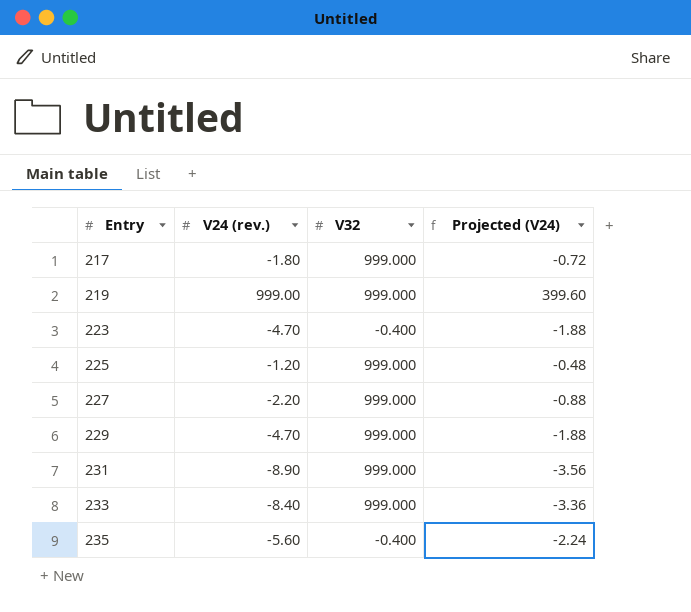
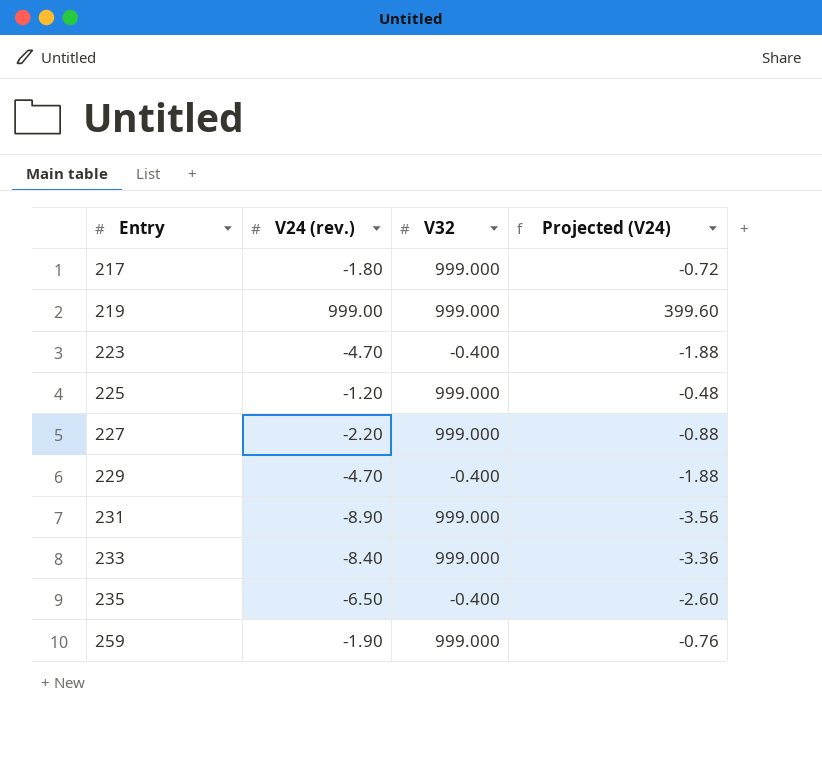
229 | V32: 999.000 -> -0.400
235 | V24 (rev.): -5.60 -> -6.50
235 | Projected (V24): -2.24 -> -2.60
row 259: none -> -1.90 | 999.000 | -0.76

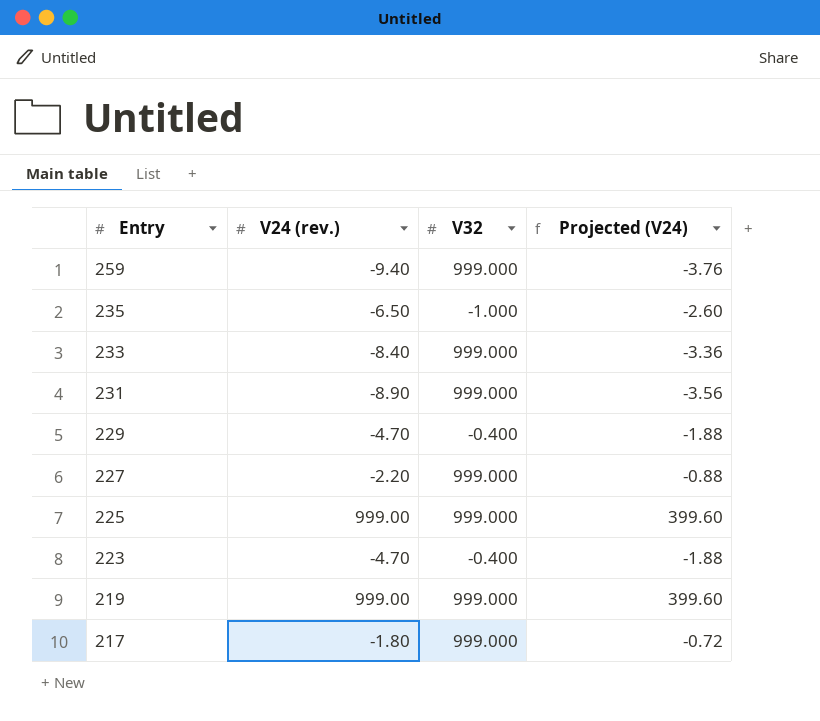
row order: Entry ascending -> Entry descending
259 | V24 (rev.): -1.90 -> -9.40
259 | Projected (V24): -0.76 -> -3.76
235 | V32: -0.400 -> -1.000
225 | V24 (rev.): -1.20 -> 999.00
225 | Projected (V24): -0.48 -> 399.60

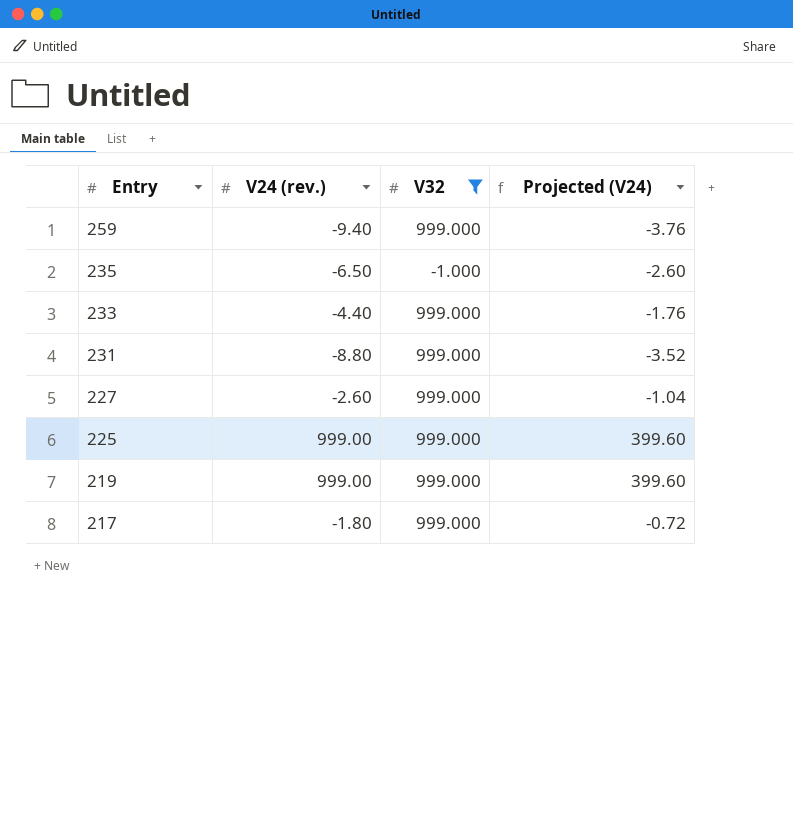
filter: none -> V32 != -0.400
233 | V24 (rev.): -8.40 -> -4.40
233 | Projected (V24): -3.36 -> -1.76
231 | V24 (rev.): -8.90 -> -8.80
231 | Projected (V24): -3.56 -> -3.52
227 | V24 (rev.): -2.20 -> -2.60
227 | Projected (V24): -0.88 -> -1.04

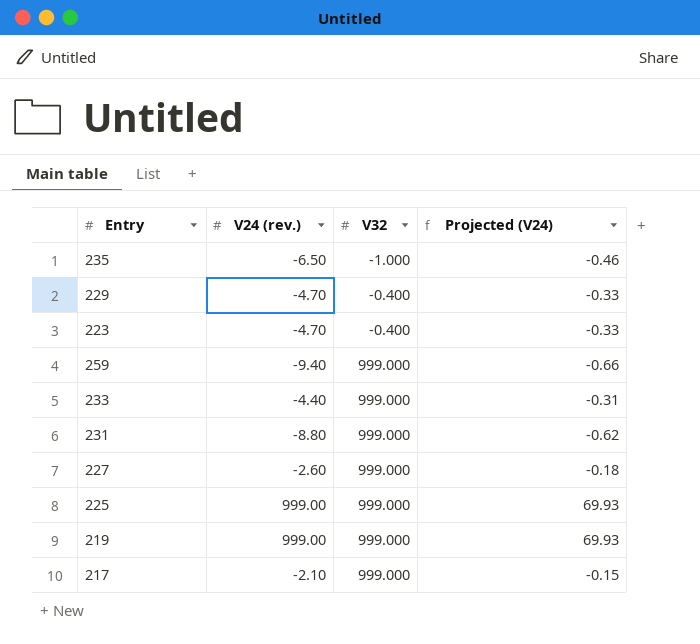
filter: V32 != -0.400 -> none
row order: Entry descending -> V32 ascending
column Projected (V24) | formula: [V24 (rev.)] * 0.4 -> [V24 (rev.)] * 0.07
217 | V24 (rev.): -1.80 -> -2.10

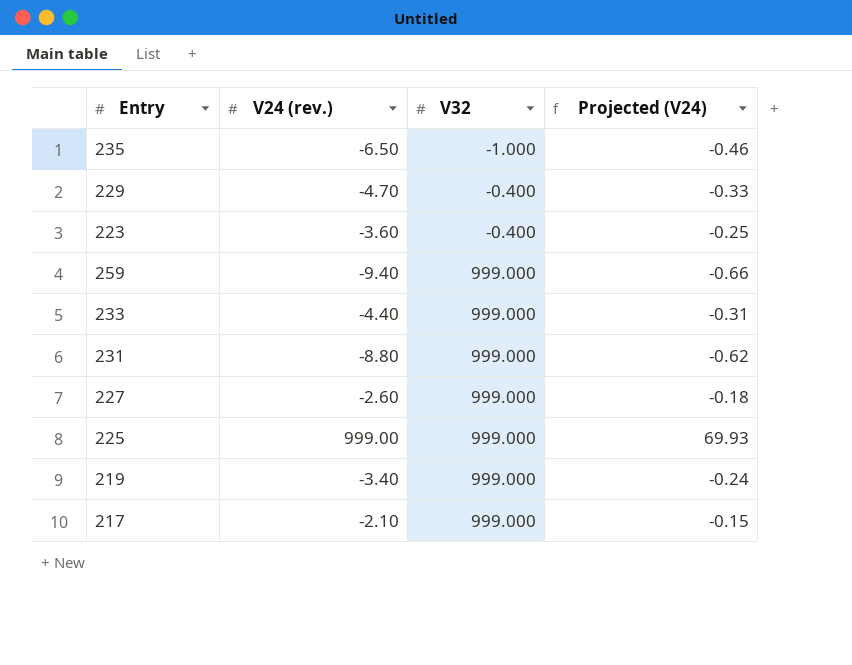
223 | V24 (rev.): -4.70 -> -3.60
223 | Projected (V24): -0.33 -> -0.25
219 | V24 (rev.): 999.00 -> -3.40
219 | Projected (V24): 69.93 -> -0.24

